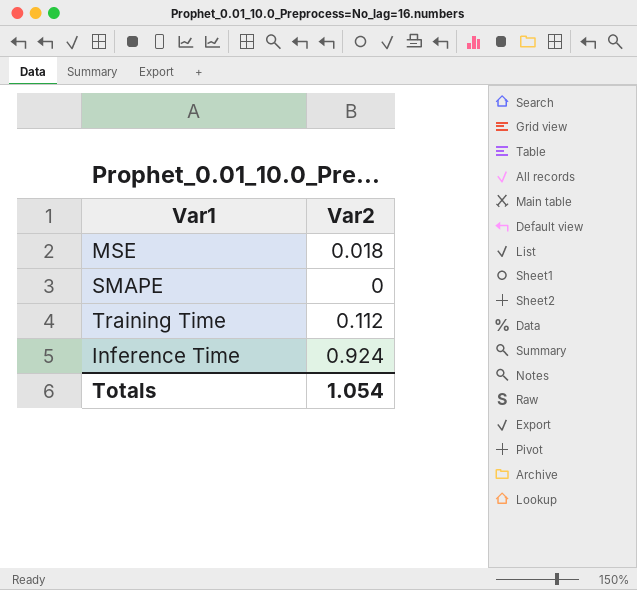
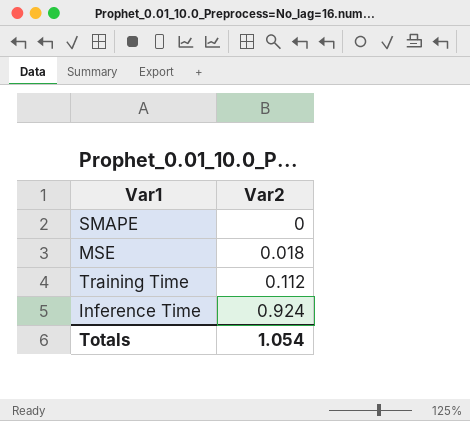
row order: none -> Var2 ascending

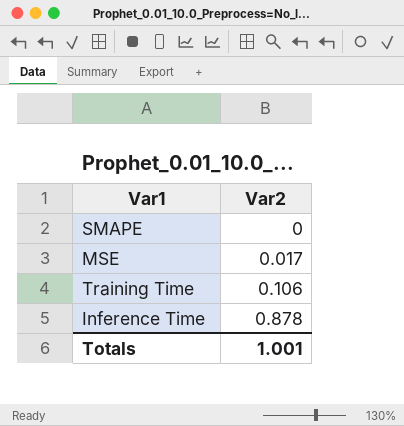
MSE | Var2: 0.018 -> 0.017
Training Time | Var2: 0.112 -> 0.106
Inference Time | Var2: 0.924 -> 0.878
Totals | Var2: 1.054 -> 1.001

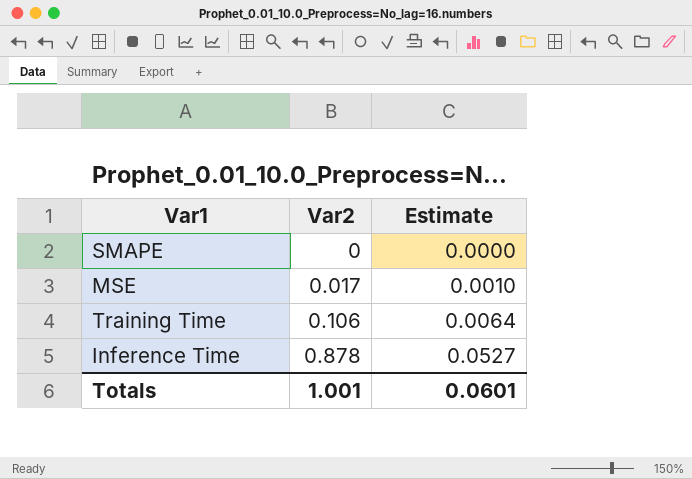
column Estimate | formula: none -> [Var2] * 0.06

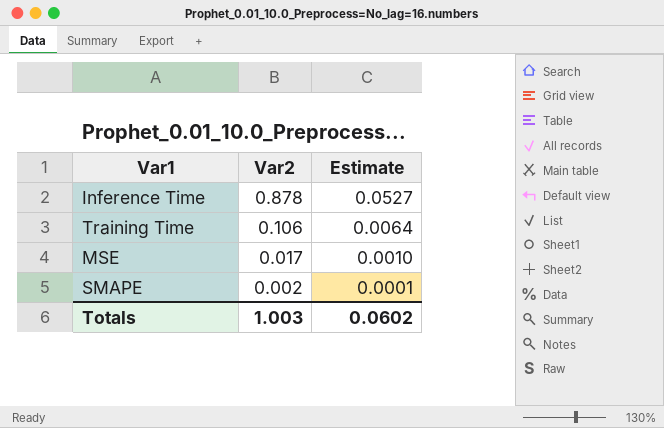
row order: Var2 ascending -> Var2 descending
SMAPE | Var2: 0 -> 0.002
SMAPE | Estimate: 0.0000 -> 0.0001
Totals | Var2: 1.001 -> 1.003
Totals | Estimate: 0.0601 -> 0.0602

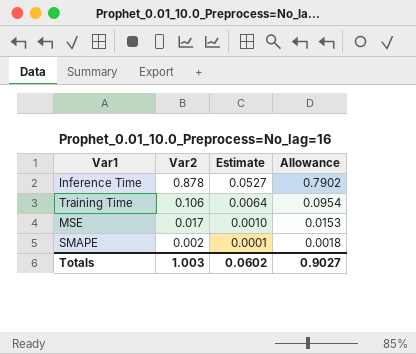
column Allowance | formula: none -> [Var2] * 0.9

